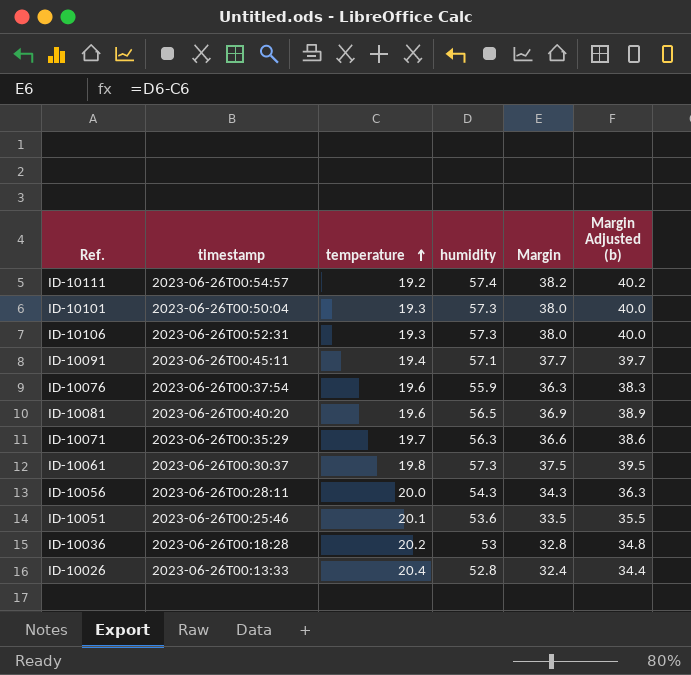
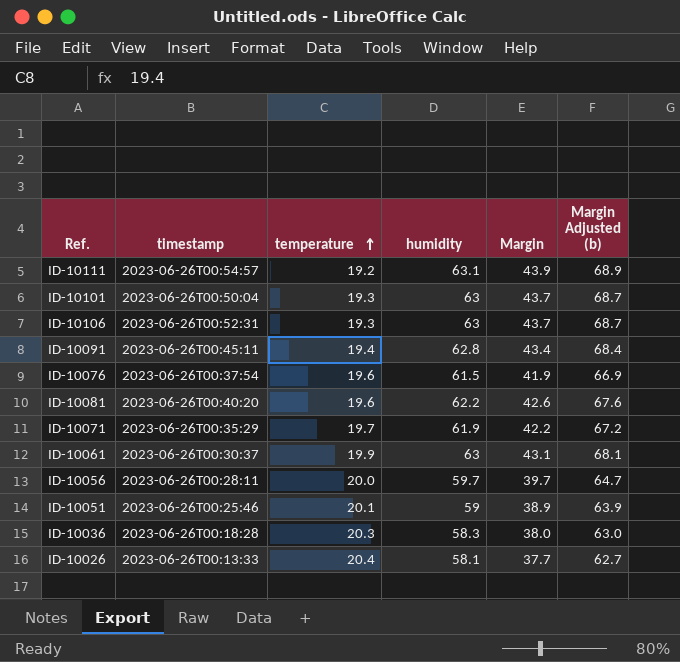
column Margin Adjusted (b) | formula: [Margin] + 2 -> [Margin] + 25
ID-10111 | humidity: 57.4 -> 63.1
ID-10111 | Margin: 38.2 -> 43.9
ID-10101 | humidity: 57.3 -> 63
ID-10101 | Margin: 38.0 -> 43.7
ID-10106 | humidity: 57.3 -> 63
ID-10106 | Margin: 38.0 -> 43.7
ID-10091 | humidity: 57.1 -> 62.8
ID-10091 | Margin: 37.7 -> 43.4
ID-10076 | humidity: 55.9 -> 61.5
ID-10076 | Margin: 36.3 -> 41.9
ID-10081 | humidity: 56.5 -> 62.2
ID-10081 | Margin: 36.9 -> 42.6
ID-10071 | humidity: 56.3 -> 61.9
ID-10071 | Margin: 36.6 -> 42.2
ID-10061 | temperature: 19.8 -> 19.9
ID-10061 | humidity: 57.3 -> 63
ID-10061 | Margin: 37.5 -> 43.1
ID-10056 | humidity: 54.3 -> 59.7
ID-10056 | Margin: 34.3 -> 39.7
ID-10051 | humidity: 53.6 -> 59
ID-10051 | Margin: 33.5 -> 38.9
ID-10036 | temperature: 20.2 -> 20.3
ID-10036 | humidity: 53 -> 58.3
ID-10036 | Margin: 32.8 -> 38.0
ID-10026 | humidity: 52.8 -> 58.1
ID-10026 | Margin: 32.4 -> 37.7

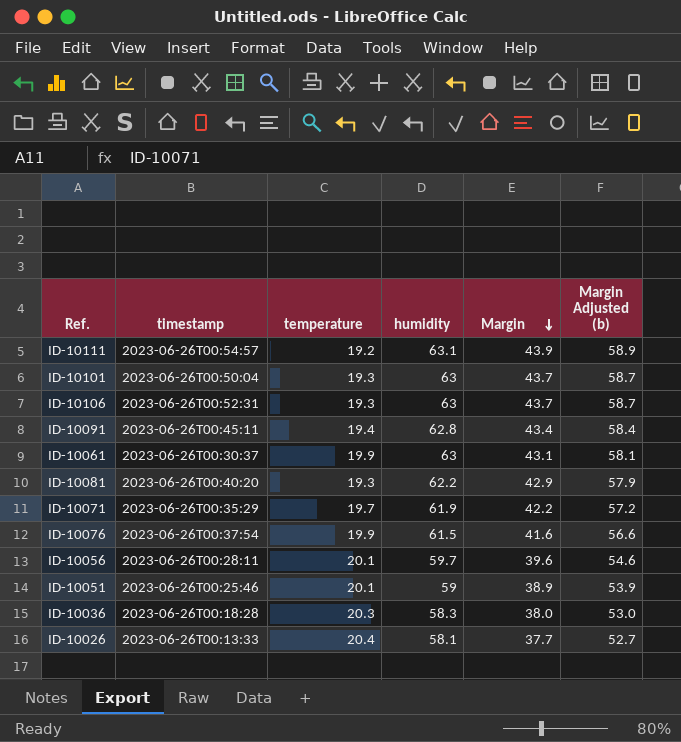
row order: temperature ascending -> Margin descending
column Margin Adjusted (b) | formula: [Margin] + 25 -> [Margin] + 15
ID-10081 | temperature: 19.6 -> 19.3
ID-10081 | Margin: 42.6 -> 42.9
ID-10076 | temperature: 19.6 -> 19.9
ID-10076 | Margin: 41.9 -> 41.6
ID-10056 | temperature: 20.0 -> 20.1
ID-10056 | Margin: 39.7 -> 39.6

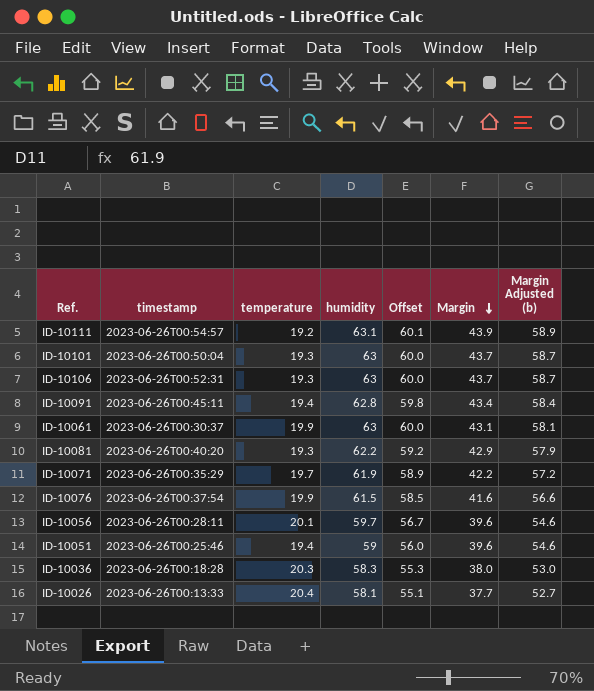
column Offset | formula: none -> [humidity] - 3
ID-10051 | temperature: 20.1 -> 19.4
ID-10051 | Margin: 38.9 -> 39.6
ID-10051 | Margin Adjusted (b): 53.9 -> 54.6

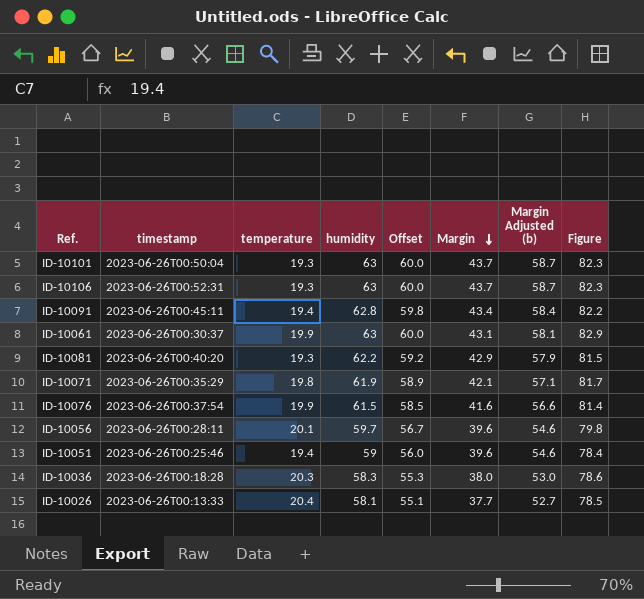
column Figure | formula: none -> [temperature] + [humidity]
row ID-10111: 2023-06-26T00:54:57 | 19.2 | 63.1 | 60.1 | 43.9 | 58.9 -> none
ID-10071 | temperature: 19.7 -> 19.8
ID-10071 | Margin: 42.2 -> 42.1
ID-10071 | Margin Adjusted (b): 57.2 -> 57.1

